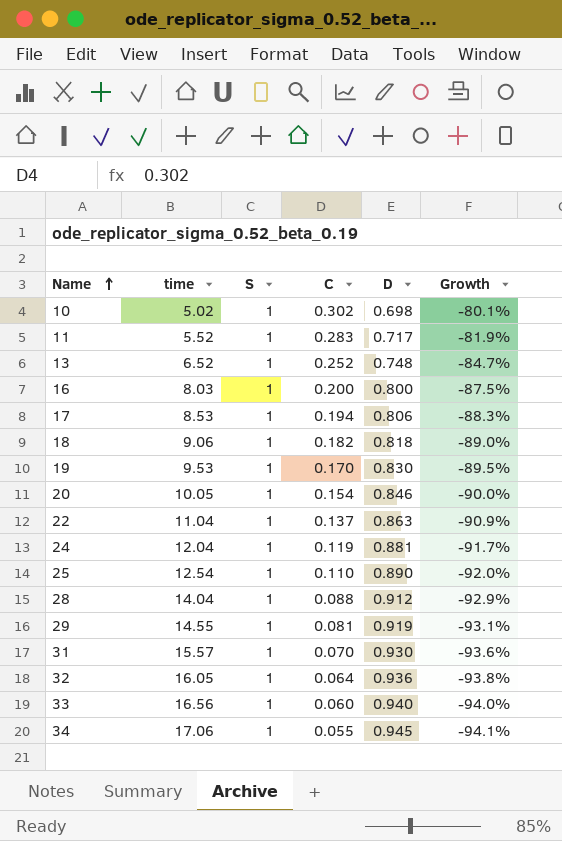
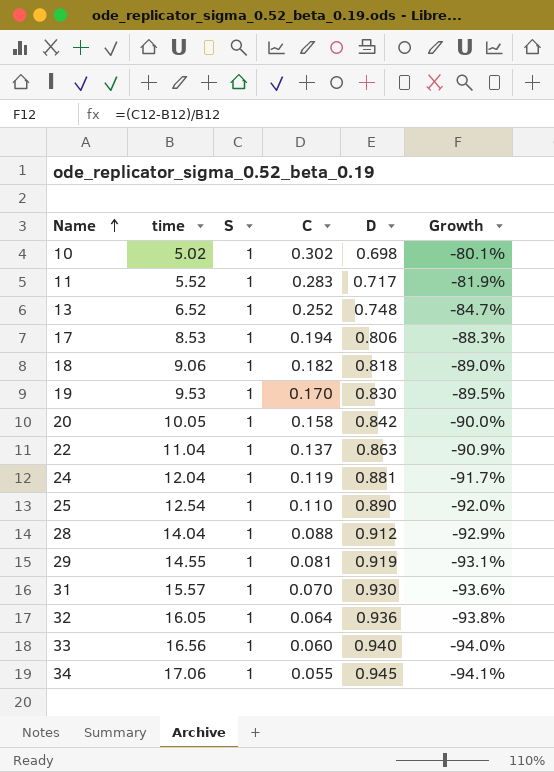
row 16: 8.03 | 1 | 0.200 | 0.800 | -87.5% -> none
20 | C: 0.154 -> 0.158
20 | D: 0.846 -> 0.842

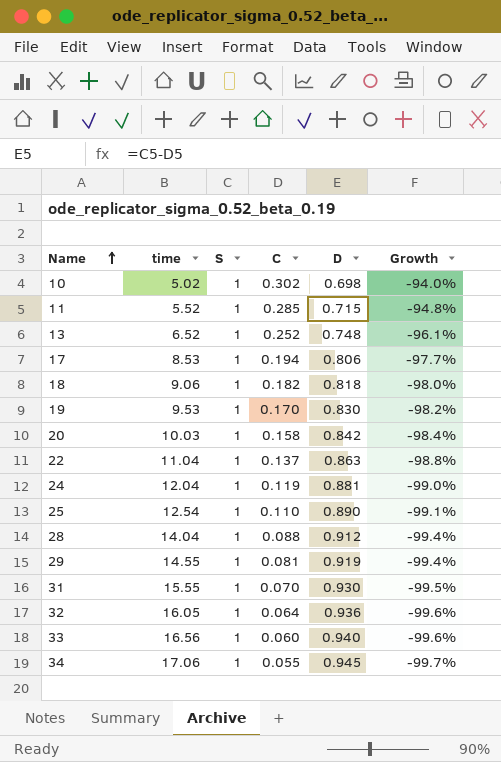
column Growth | formula: ([S] - [time]) / [time] -> ([C] - [time]) / [time]
11 | C: 0.283 -> 0.285
11 | D: 0.717 -> 0.715
20 | time: 10.05 -> 10.03
31 | time: 15.57 -> 15.55

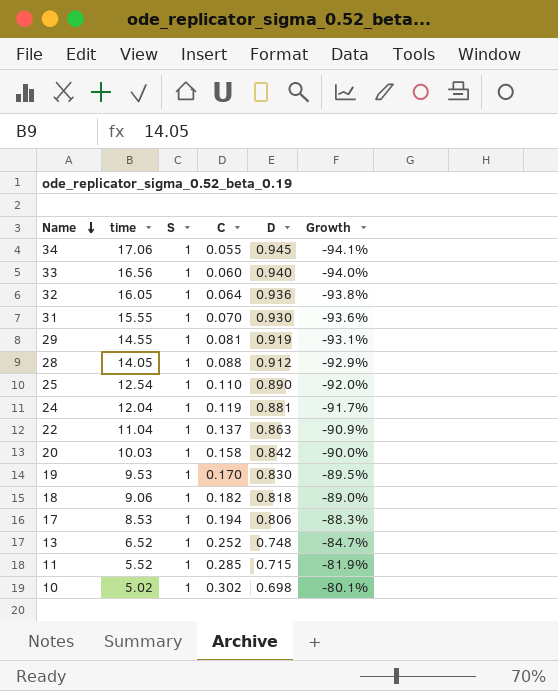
row order: Name ascending -> Name descending
column Growth | formula: ([C] - [time]) / [time] -> ([S] - [time]) / [time]
28 | time: 14.04 -> 14.05

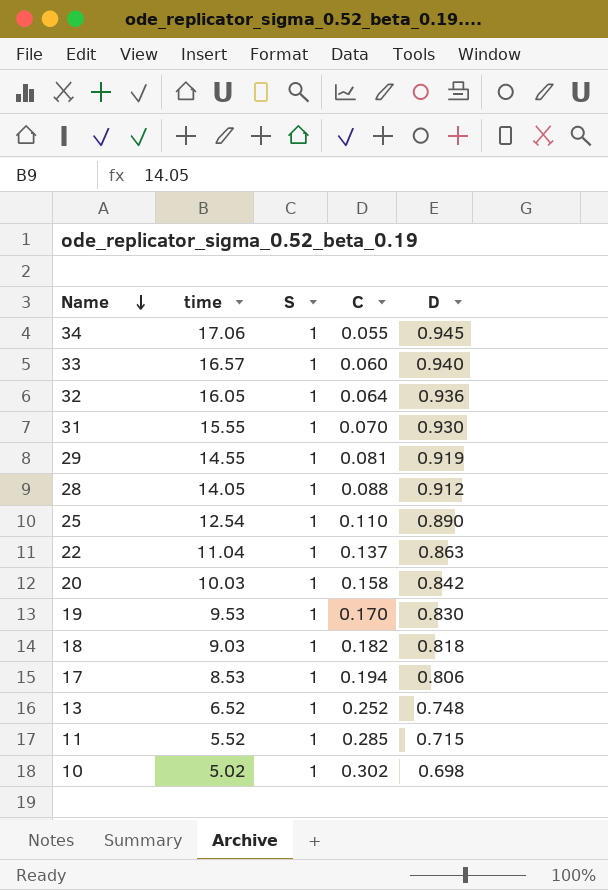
column Growth | formula: ([S] - [time]) / [time] -> none
row 24: 12.04 | 1 | 0.119 | 0.881 | -91.7% -> none
33 | time: 16.56 -> 16.57
18 | time: 9.06 -> 9.03

